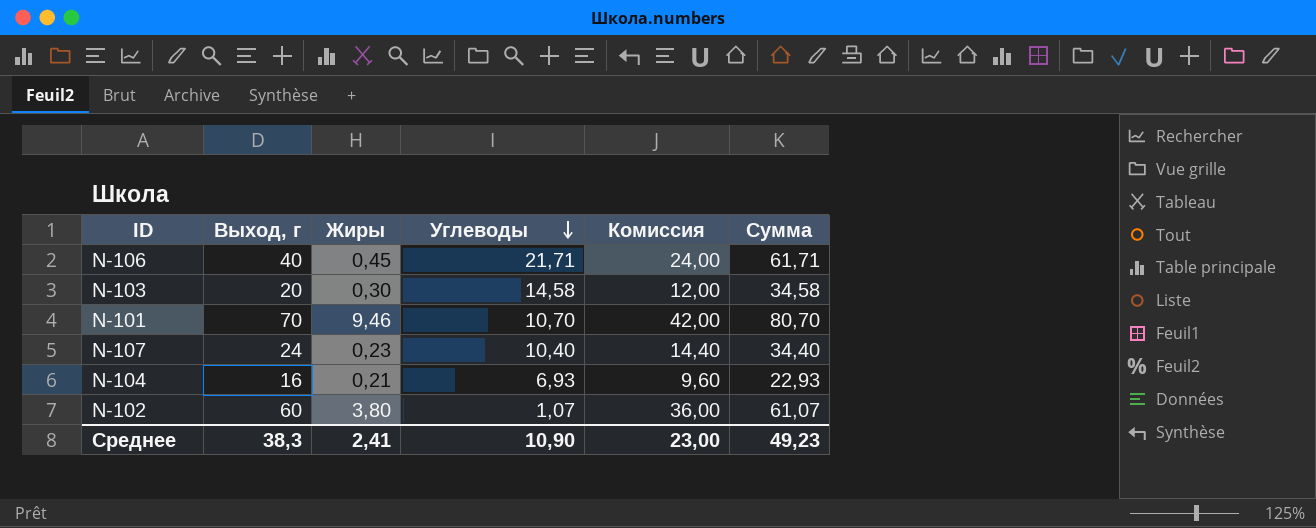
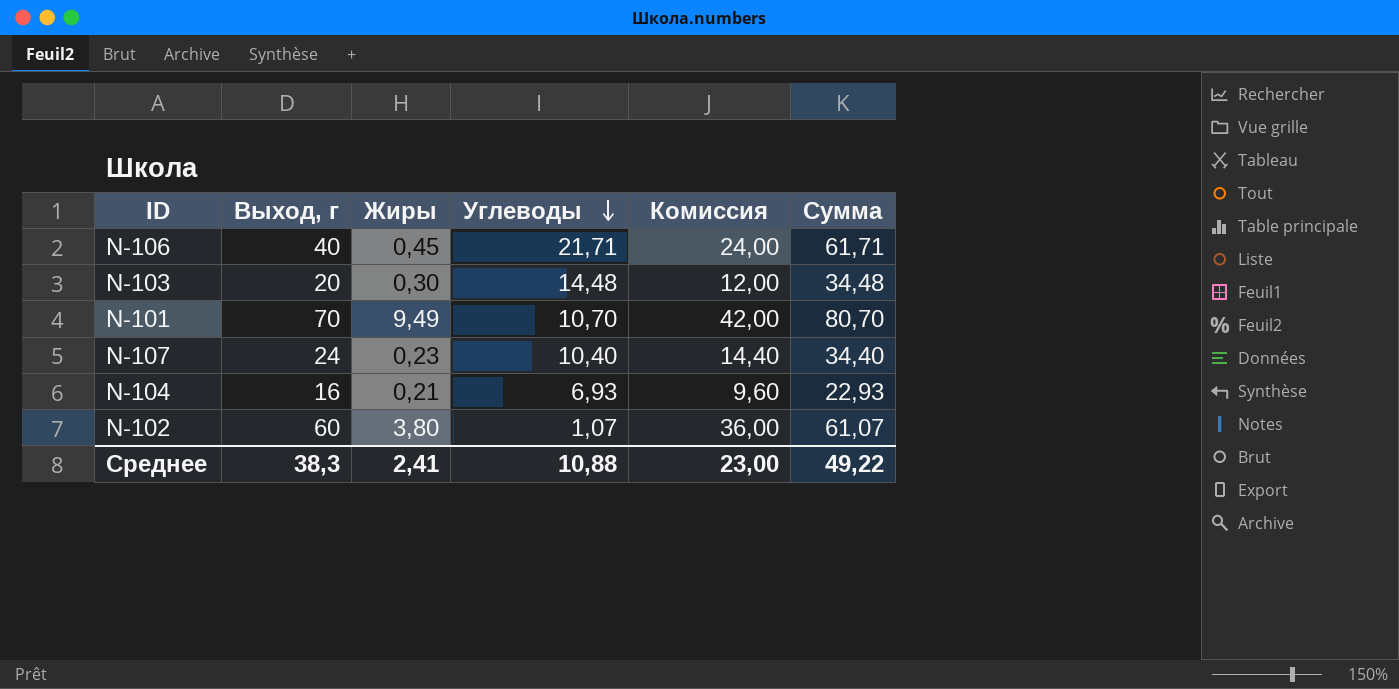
N-103 | Углеводы: 14,58 -> 14,48
N-103 | Сумма: 34,58 -> 34,48
N-101 | Жиры: 9,46 -> 9,49
Среднее | Углеводы: 10,90 -> 10,88
Среднее | Сумма: 49,23 -> 49,22

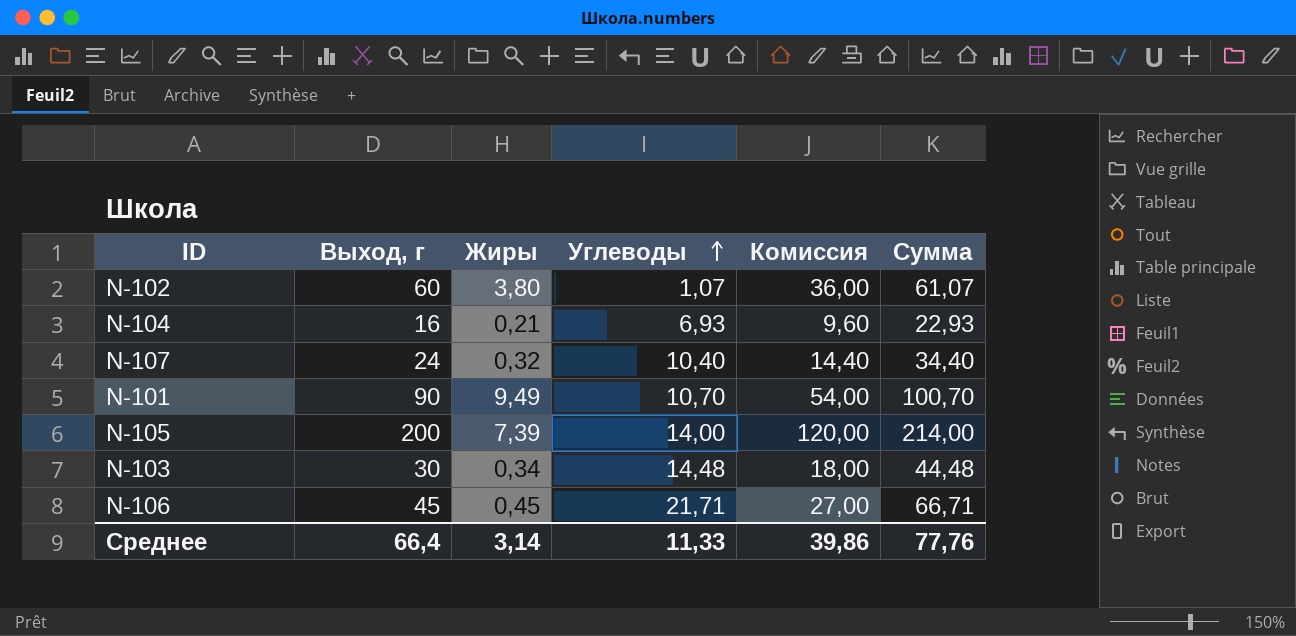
row order: Углеводы descending -> Углеводы ascending
N-107 | Жиры: 0,23 -> 0,32
N-101 | Выход, г: 70 -> 90
N-101 | Комиссия: 42,00 -> 54,00
N-101 | Сумма: 80,70 -> 100,70
row N-105: none -> 200 | 7,39 | 14,00 | 120,00 | 214,00
N-103 | Выход, г: 20 -> 30
N-103 | Жиры: 0,30 -> 0,34
N-103 | Комиссия: 12,00 -> 18,00
N-103 | Сумма: 34,48 -> 44,48
N-106 | Выход, г: 40 -> 45
N-106 | Комиссия: 24,00 -> 27,00
N-106 | Сумма: 61,71 -> 66,71
Среднее | Выход, г: 38,3 -> 66,4
Среднее | Жиры: 2,41 -> 3,14
Среднее | Углеводы: 10,88 -> 11,33
Среднее | Комиссия: 23,00 -> 39,86
Среднее | Сумма: 49,22 -> 77,76

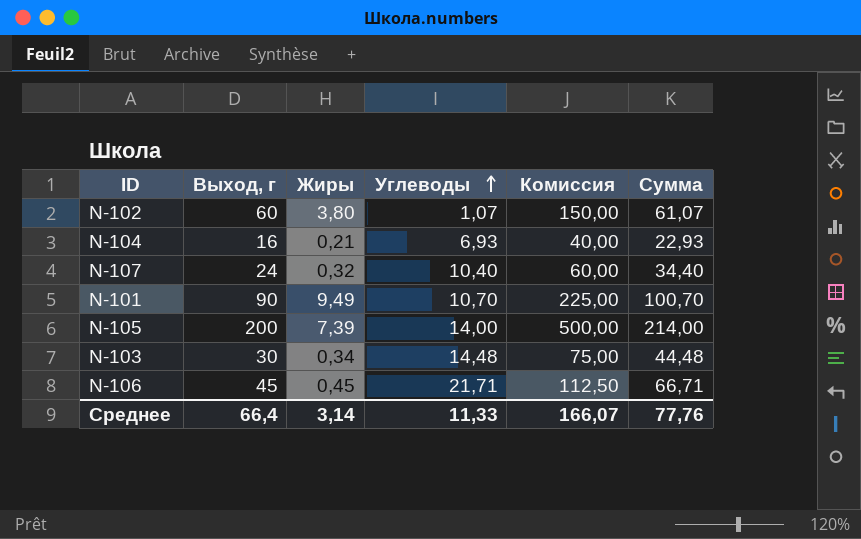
column Комиссия | formula: [Выход, г] * 0,6 -> [Выход, г] * 2,5
Среднее | Комиссия: 39,86 -> 166,07

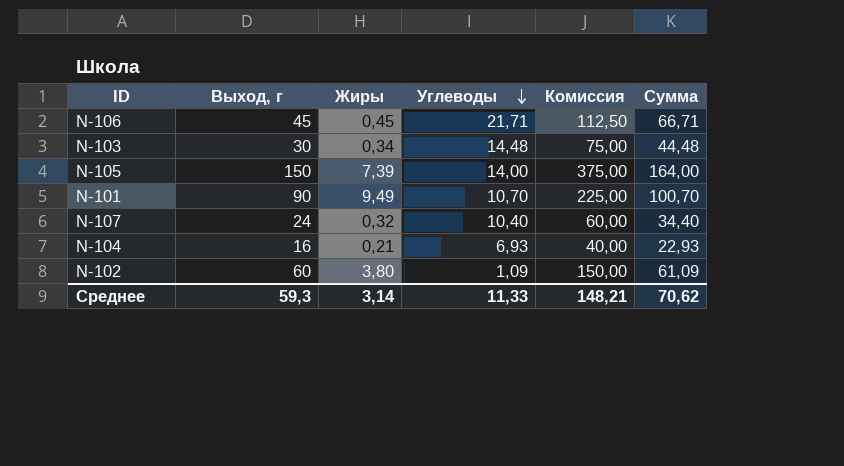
row order: Углеводы ascending -> Углеводы descending
N-105 | Выход, г: 200 -> 150
N-105 | Комиссия: 500,00 -> 375,00
N-105 | Сумма: 214,00 -> 164,00
N-102 | Углеводы: 1,07 -> 1,09
N-102 | Сумма: 61,07 -> 61,09
Среднее | Выход, г: 66,4 -> 59,3
Среднее | Комиссия: 166,07 -> 148,21
Среднее | Сумма: 77,76 -> 70,62

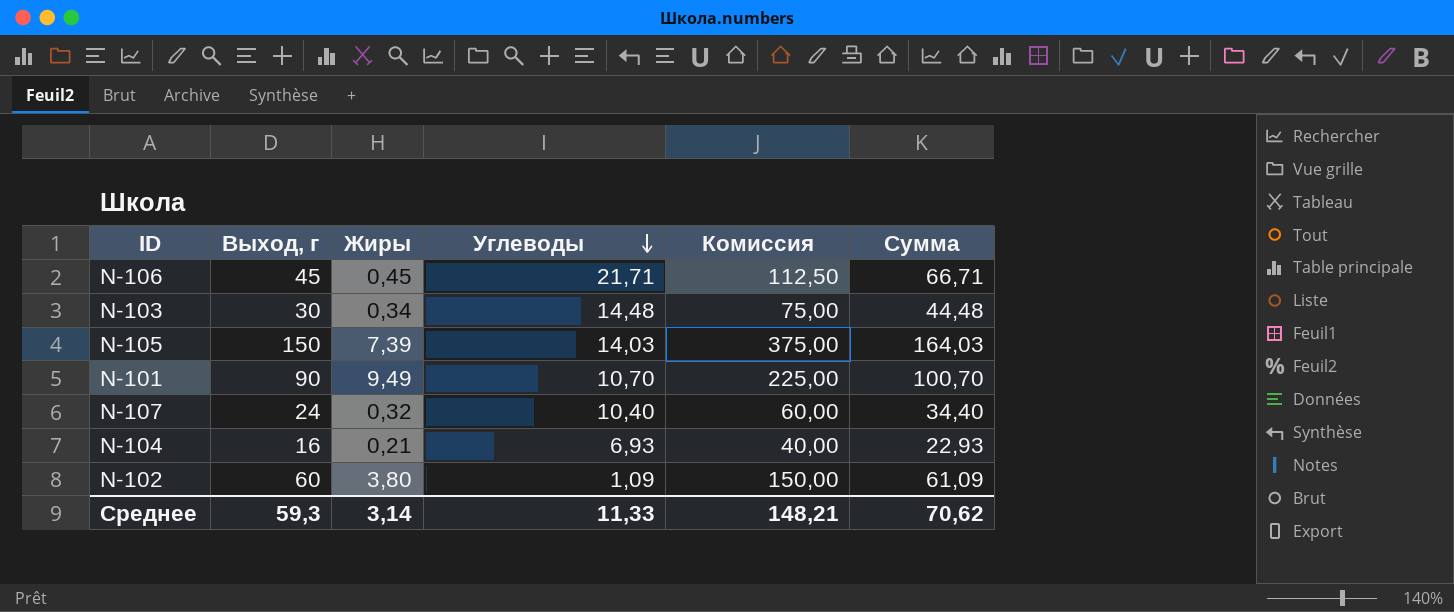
N-105 | Углеводы: 14,00 -> 14,03
N-105 | Сумма: 164,00 -> 164,03

